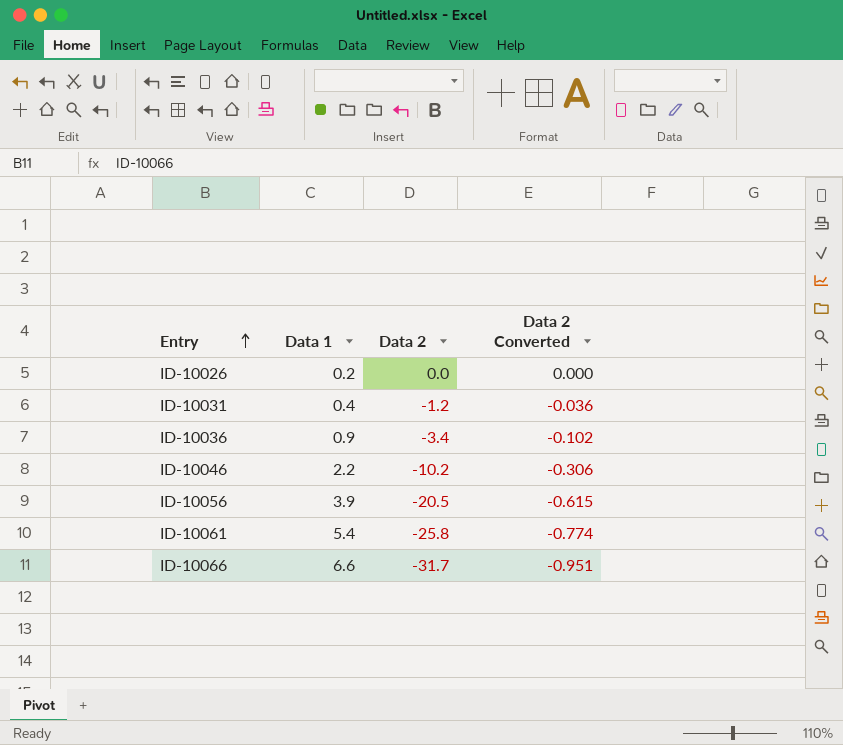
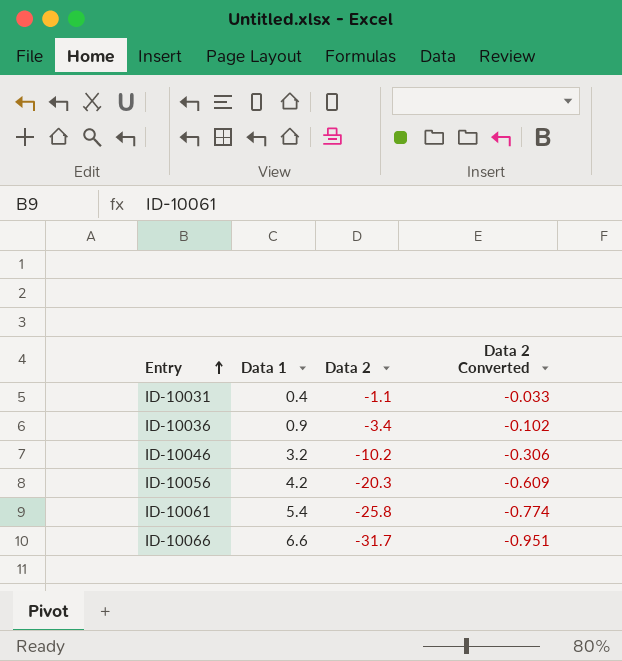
row ID-10026: 0.2 | 0.0 | 0.000 -> none
ID-10031 | Data 2: -1.2 -> -1.1
ID-10031 | Data 2 Converted: -0.036 -> -0.033
ID-10046 | Data 1: 2.2 -> 3.2
ID-10056 | Data 1: 3.9 -> 4.2
ID-10056 | Data 2: -20.5 -> -20.3
ID-10056 | Data 2 Converted: -0.615 -> -0.609

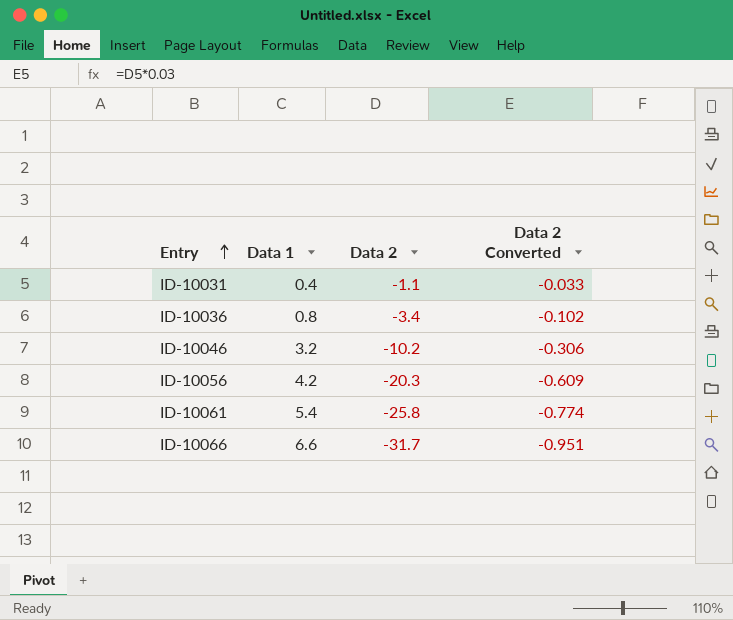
ID-10036 | Data 1: 0.9 -> 0.8

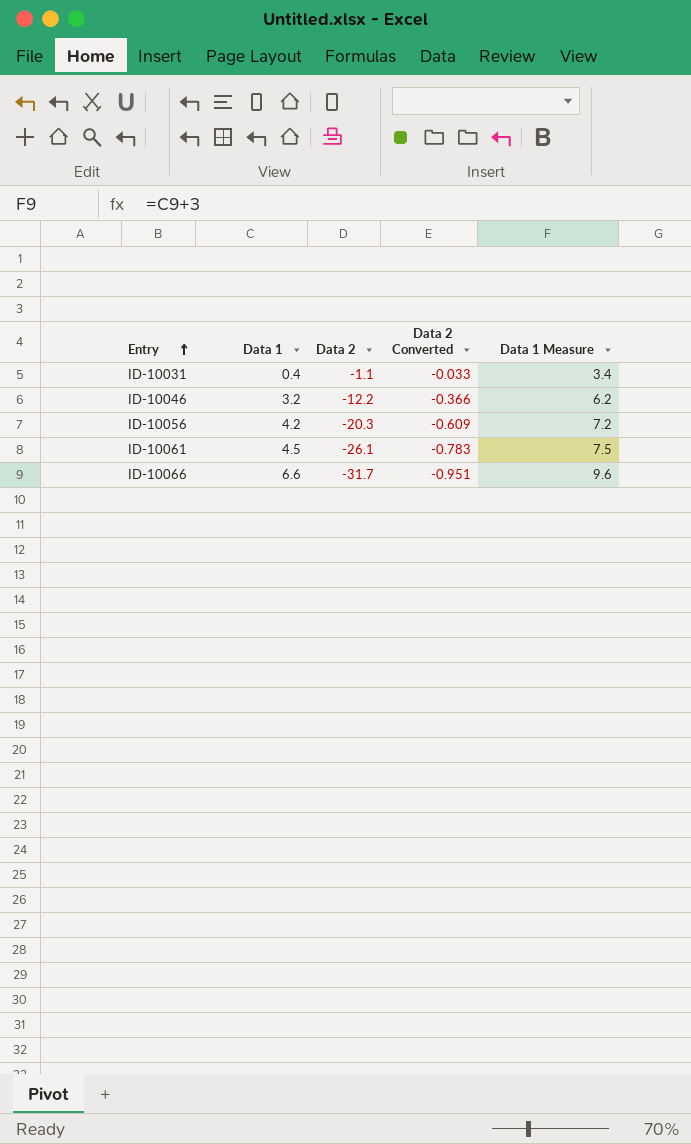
column Data 1 Measure | formula: none -> [Data 1] + 3
row ID-10036: 0.8 | -3.4 | -0.102 -> none
ID-10046 | Data 2: -10.2 -> -12.2
ID-10046 | Data 2 Converted: -0.306 -> -0.366
ID-10061 | Data 1: 5.4 -> 4.5
ID-10061 | Data 2: -25.8 -> -26.1
ID-10061 | Data 2 Converted: -0.774 -> -0.783

